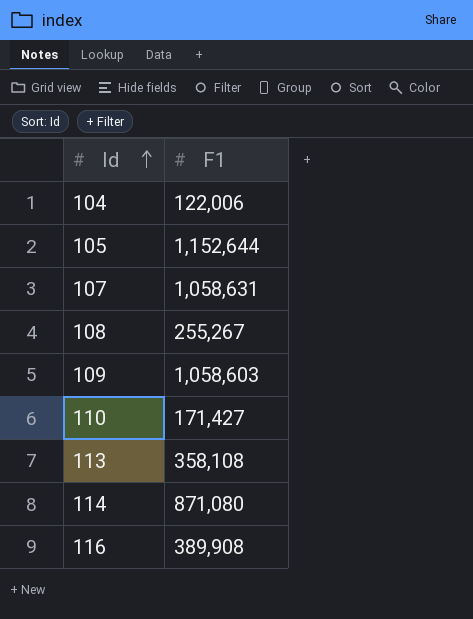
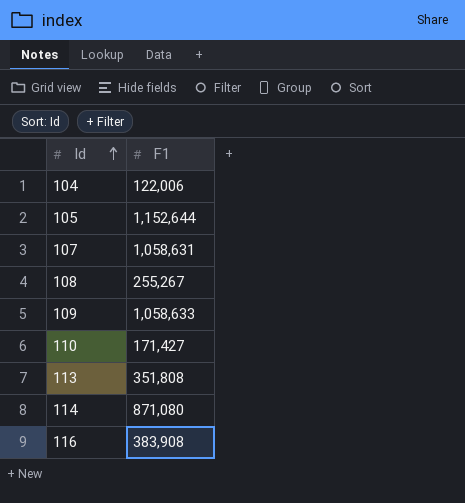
109 | F1: 1,058,603 -> 1,058,633
113 | F1: 358,108 -> 351,808
116 | F1: 389,908 -> 383,908

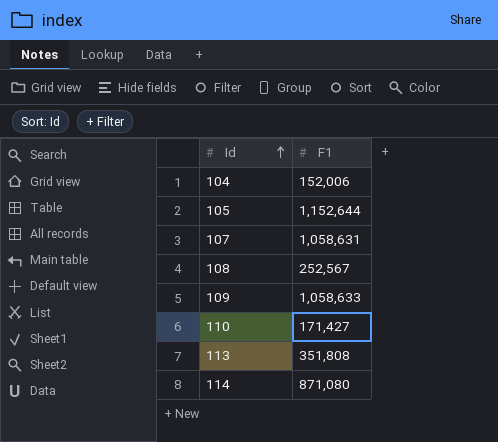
row 116: 383,908 -> none
104 | F1: 122,006 -> 152,006
108 | F1: 255,267 -> 252,567

